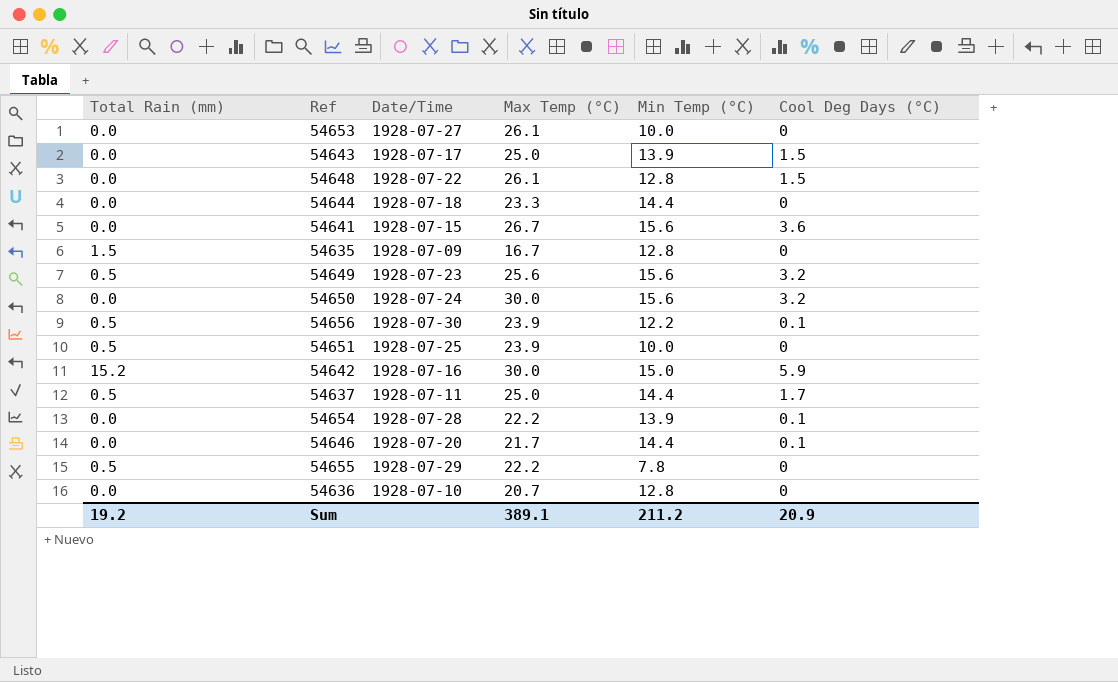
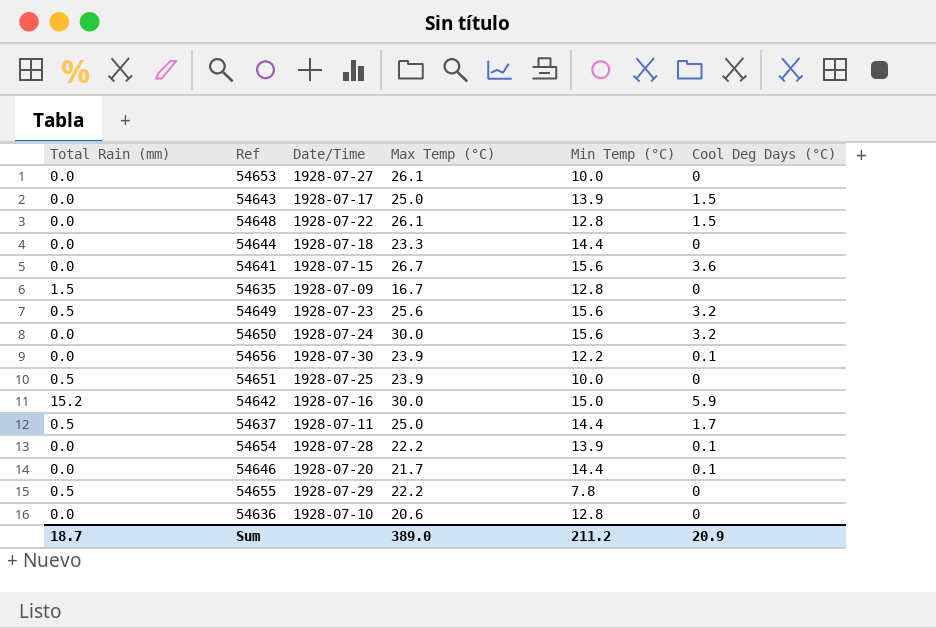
54656 | Total Rain (mm): 0.5 -> 0.0
54636 | Max Temp (°C): 20.7 -> 20.6
Sum | Total Rain (mm): 19.2 -> 18.7
Sum | Max Temp (°C): 389.1 -> 389.0

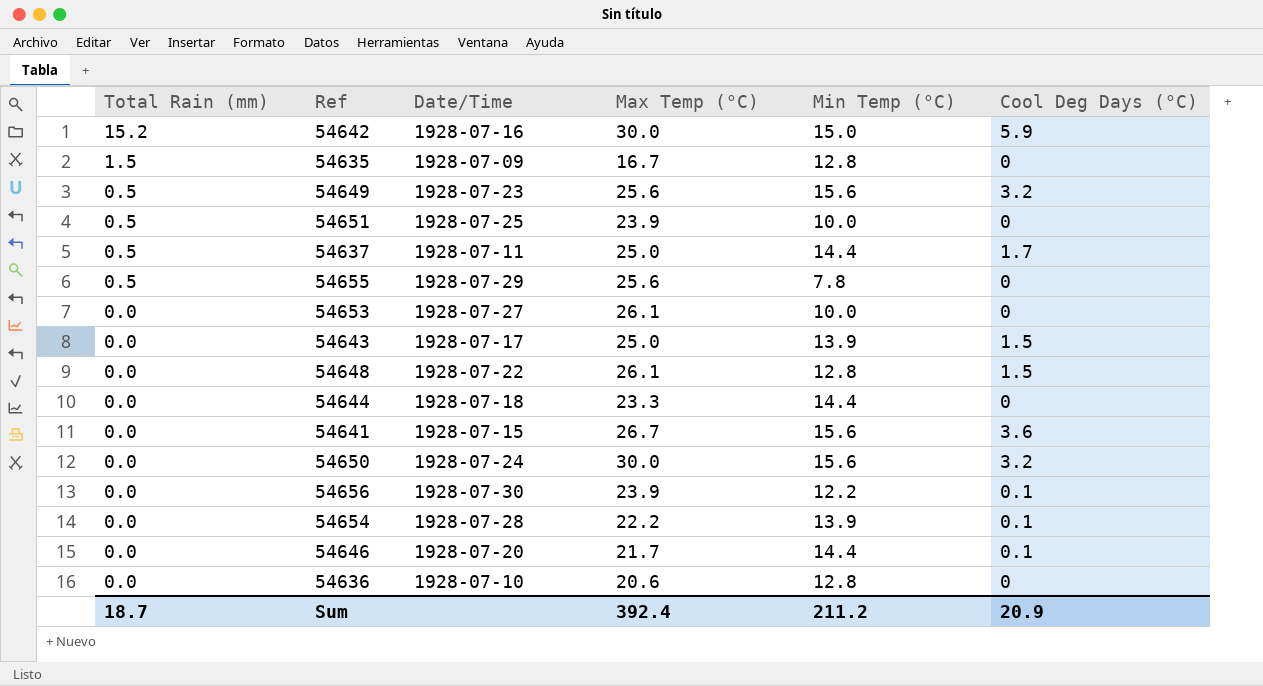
row order: none -> Total Rain (mm) descending
54655 | Max Temp (°C): 22.2 -> 25.6
Sum | Max Temp (°C): 389.0 -> 392.4

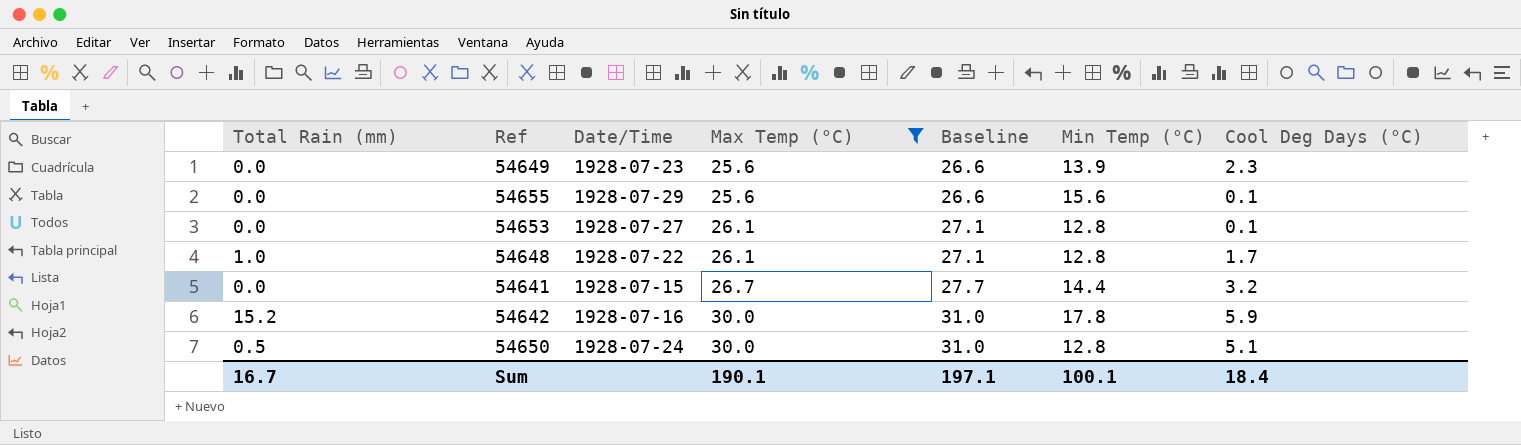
filter: none -> Max Temp (°C) >= 25.6
row order: Total Rain (mm) descending -> Max Temp (°C) ascending
column Baseline | formula: none -> [Max Temp (°C)] + 1
54649 | Total Rain (mm): 0.5 -> 0.0
54649 | Min Temp (°C): 15.6 -> 13.9
54649 | Cool Deg Days (°C): 3.2 -> 2.3
54655 | Total Rain (mm): 0.5 -> 0.0
54655 | Min Temp (°C): 7.8 -> 15.6
54655 | Cool Deg Days (°C): 0 -> 0.1
54653 | Min Temp (°C): 10.0 -> 12.8
54653 | Cool Deg Days (°C): 0 -> 0.1
54648 | Total Rain (mm): 0.0 -> 1.0
54648 | Cool Deg Days (°C): 1.5 -> 1.7
54641 | Min Temp (°C): 15.6 -> 14.4
54641 | Cool Deg Days (°C): 3.6 -> 3.2
54642 | Min Temp (°C): 15.0 -> 17.8
54650 | Total Rain (mm): 0.0 -> 0.5
54650 | Min Temp (°C): 15.6 -> 12.8
54650 | Cool Deg Days (°C): 3.2 -> 5.1
Sum | Total Rain (mm): 18.7 -> 16.7
Sum | Max Temp (°C): 392.4 -> 190.1
Sum | Min Temp (°C): 211.2 -> 100.1
Sum | Cool Deg Days (°C): 20.9 -> 18.4

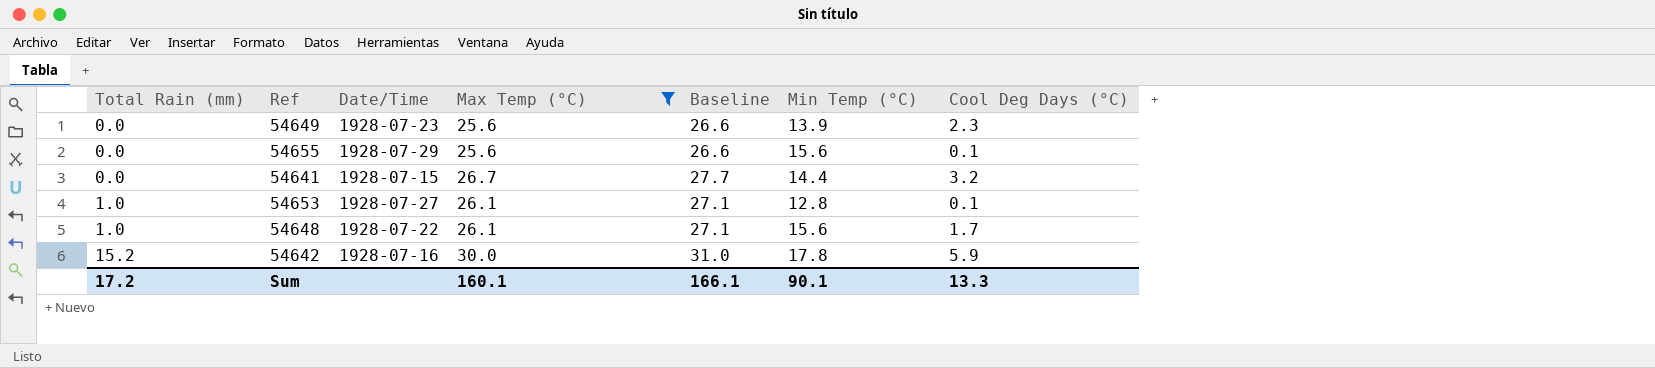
row order: Max Temp (°C) ascending -> Total Rain (mm) ascending
row 54650: 0.5 | 1928-07-24 | 30.0 | 31.0 | 12.8 | 5.1 -> none
54653 | Total Rain (mm): 0.0 -> 1.0
54648 | Min Temp (°C): 12.8 -> 15.6
Sum | Total Rain (mm): 16.7 -> 17.2
Sum | Max Temp (°C): 190.1 -> 160.1
Sum | Baseline: 197.1 -> 166.1
Sum | Min Temp (°C): 100.1 -> 90.1
Sum | Cool Deg Days (°C): 18.4 -> 13.3

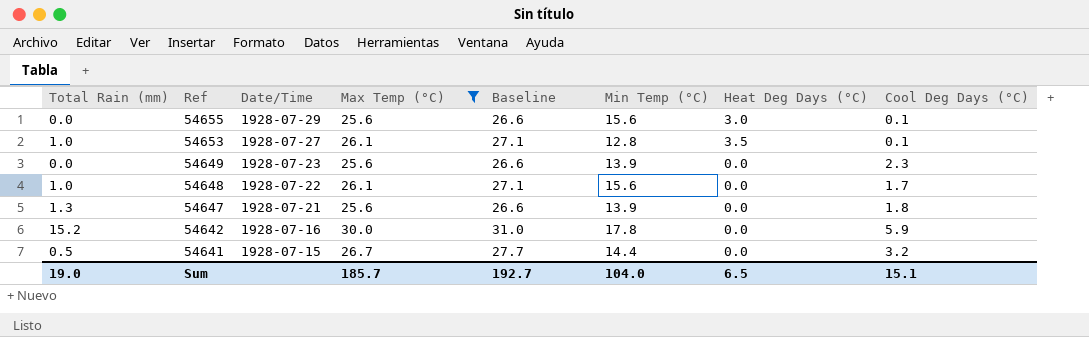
row order: Total Rain (mm) ascending -> Ref descending
column Heat Deg Days (°C) | position: none -> 7
row 54647: none -> 1.3 | 1928-07-21 | 25.6 | 26.6 | 13.9 | 0.0 | 1.8
54641 | Total Rain (mm): 0.0 -> 0.5
Sum | Total Rain (mm): 17.2 -> 19.0
Sum | Max Temp (°C): 160.1 -> 185.7
Sum | Baseline: 166.1 -> 192.7
Sum | Min Temp (°C): 90.1 -> 104.0
Sum | Cool Deg Days (°C): 13.3 -> 15.1

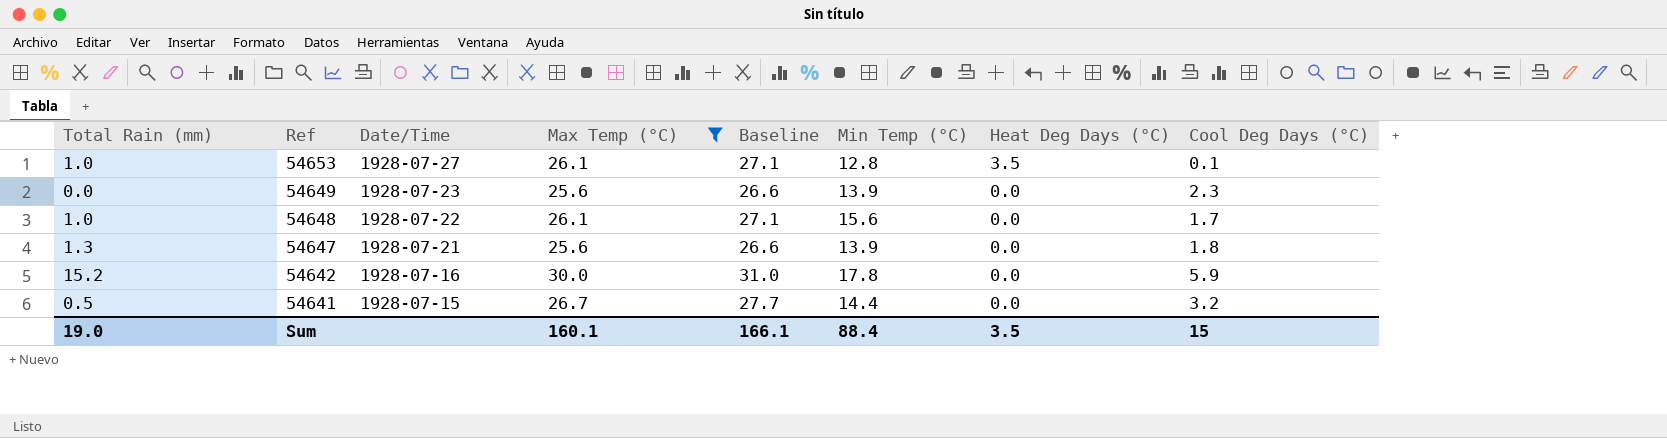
row 54655: 0.0 | 1928-07-29 | 25.6 | 26.6 | 15.6 | 3.0 | 0.1 -> none
Sum | Max Temp (°C): 185.7 -> 160.1
Sum | Baseline: 192.7 -> 166.1
Sum | Min Temp (°C): 104.0 -> 88.4
Sum | Heat Deg Days (°C): 6.5 -> 3.5
Sum | Cool Deg Days (°C): 15.1 -> 15

